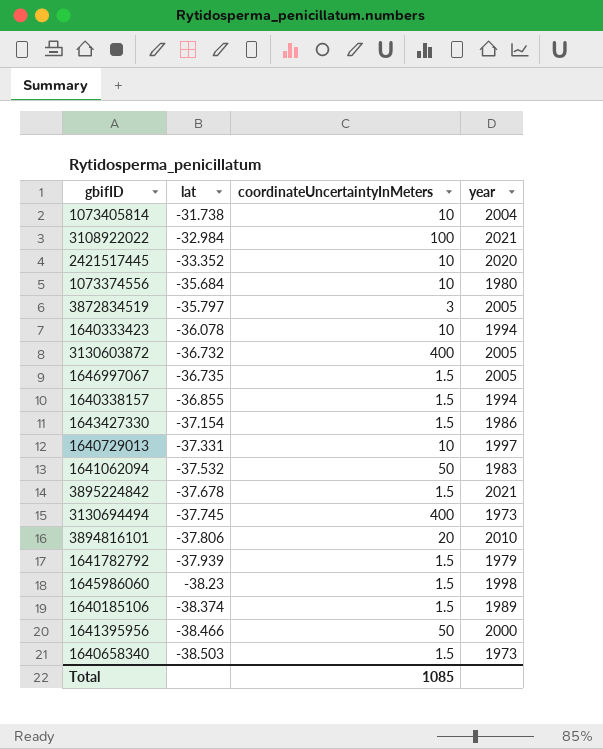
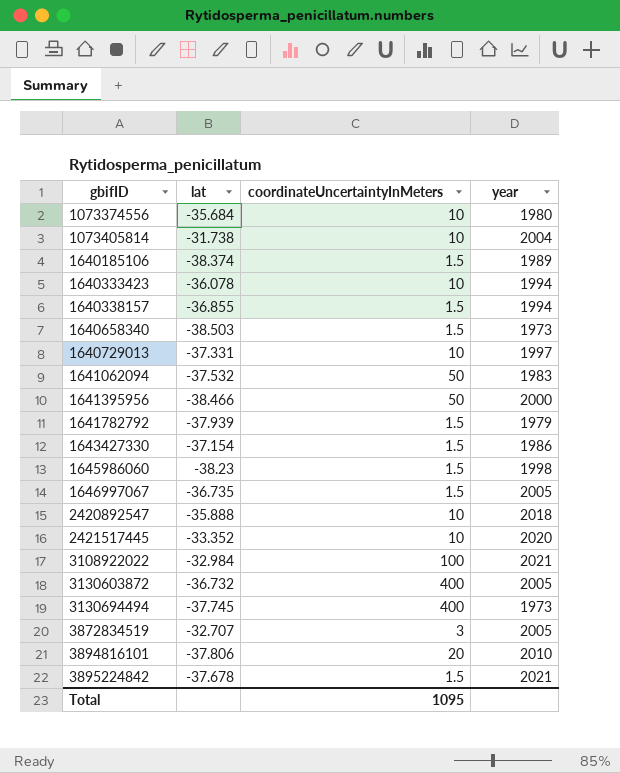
row order: lat descending -> gbifID ascending
row 2420892547: none -> -35.888 | 10 | 2018
3872834519 | lat: -35.797 -> -32.707
Total | coordinateUncertaintyInMeters: 1085 -> 1095

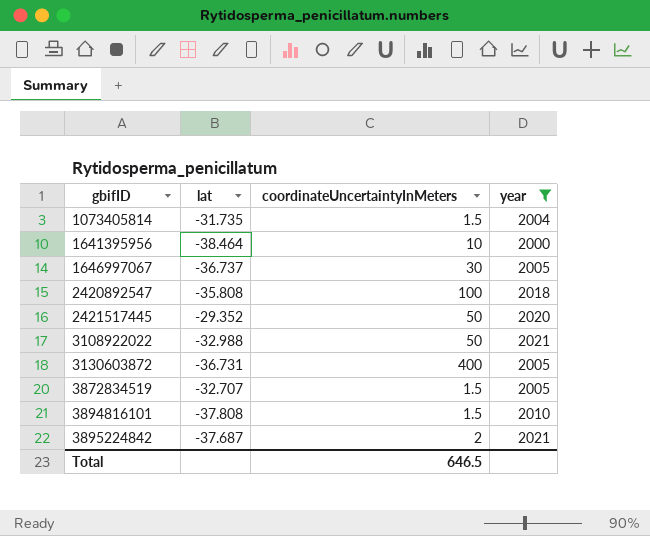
filter: none -> year >= 2000
1073405814 | lat: -31.738 -> -31.735
1073405814 | coordinateUncertaintyInMeters: 10 -> 1.5
1641395956 | lat: -38.466 -> -38.464
1641395956 | coordinateUncertaintyInMeters: 50 -> 10
1646997067 | lat: -36.735 -> -36.737
1646997067 | coordinateUncertaintyInMeters: 1.5 -> 30
2420892547 | lat: -35.888 -> -35.808
2420892547 | coordinateUncertaintyInMeters: 10 -> 100
2421517445 | lat: -33.352 -> -29.352
2421517445 | coordinateUncertaintyInMeters: 10 -> 50
3108922022 | lat: -32.984 -> -32.988
3108922022 | coordinateUncertaintyInMeters: 100 -> 50
3130603872 | lat: -36.732 -> -36.731
3872834519 | coordinateUncertaintyInMeters: 3 -> 1.5
3894816101 | lat: -37.806 -> -37.808
3894816101 | coordinateUncertaintyInMeters: 20 -> 1.5
3895224842 | lat: -37.678 -> -37.687
3895224842 | coordinateUncertaintyInMeters: 1.5 -> 2
Total | coordinateUncertaintyInMeters: 1095 -> 646.5

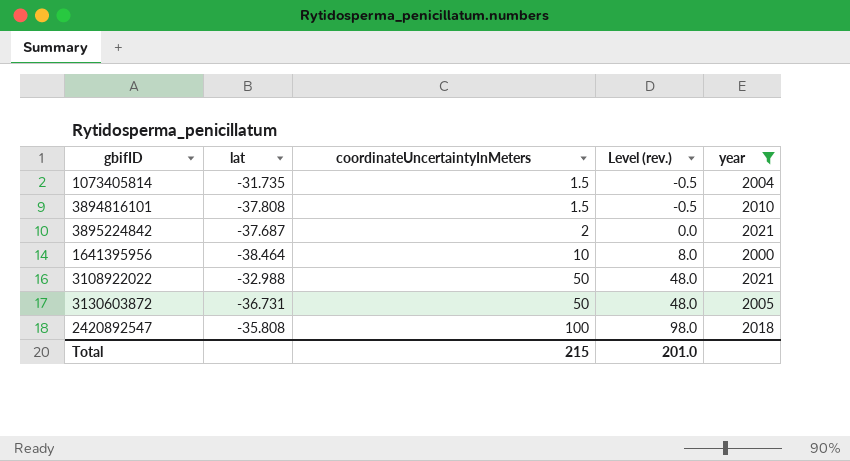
row order: gbifID ascending -> coordinateUncertaintyInMeters ascending
column Level (rev.) | formula: none -> [coordinateUncertaintyInMeters] - 2
row 1646997067: -36.737 | 30 | 2005 -> none
row 2421517445: -29.352 | 50 | 2020 -> none
row 3872834519: -32.707 | 1.5 | 2005 -> none
3130603872 | coordinateUncertaintyInMeters: 400 -> 50
Total | coordinateUncertaintyInMeters: 646.5 -> 215

